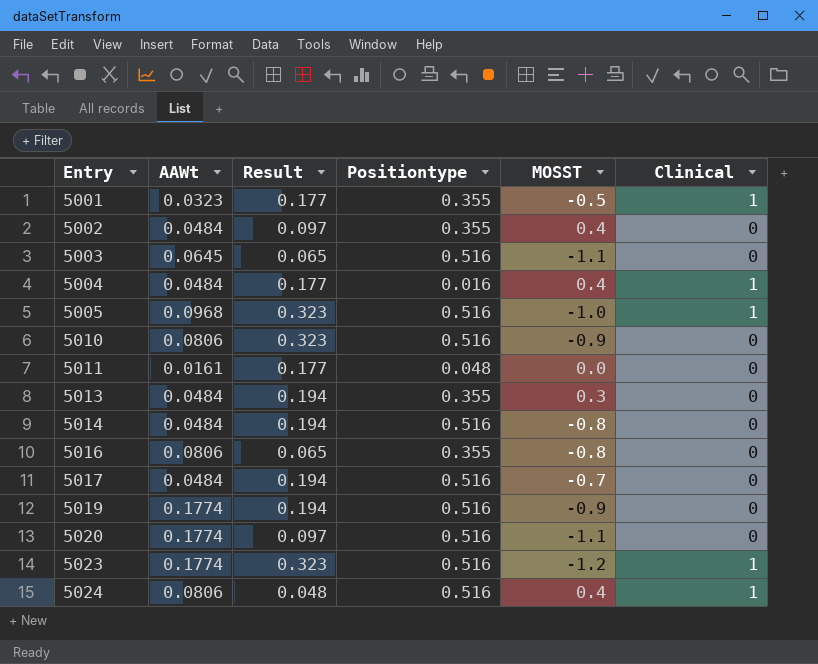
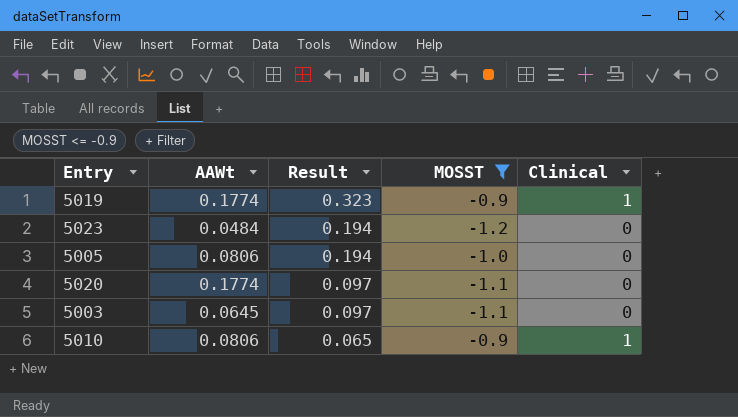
filter: none -> MOSST <= -0.9
row order: Entry ascending -> Result descending
column Positiontype | position: 4 -> none
5019 | Result: 0.194 -> 0.323
5019 | Clinical: 0 -> 1
5023 | AAWt: 0.1774 -> 0.0484
5023 | Result: 0.323 -> 0.194
5023 | Clinical: 1 -> 0
5005 | AAWt: 0.0968 -> 0.0806
5005 | Result: 0.323 -> 0.194
5005 | Clinical: 1 -> 0
5003 | Result: 0.065 -> 0.097
5010 | Result: 0.323 -> 0.065
5010 | Clinical: 0 -> 1

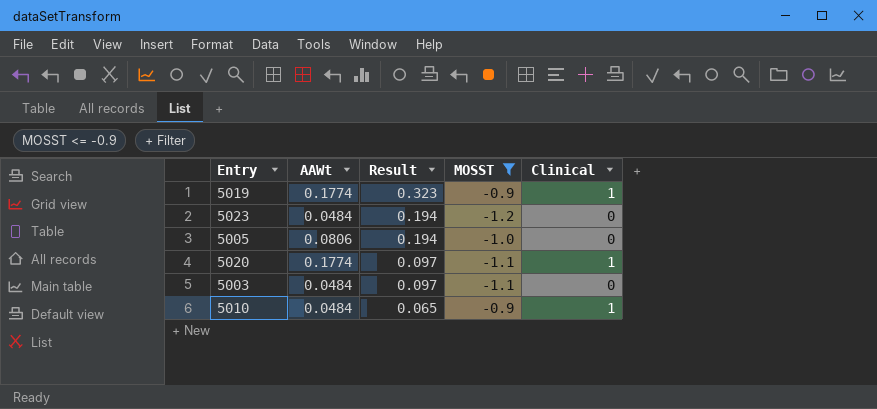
5020 | Clinical: 0 -> 1
5003 | AAWt: 0.0645 -> 0.0484
5010 | AAWt: 0.0806 -> 0.0484

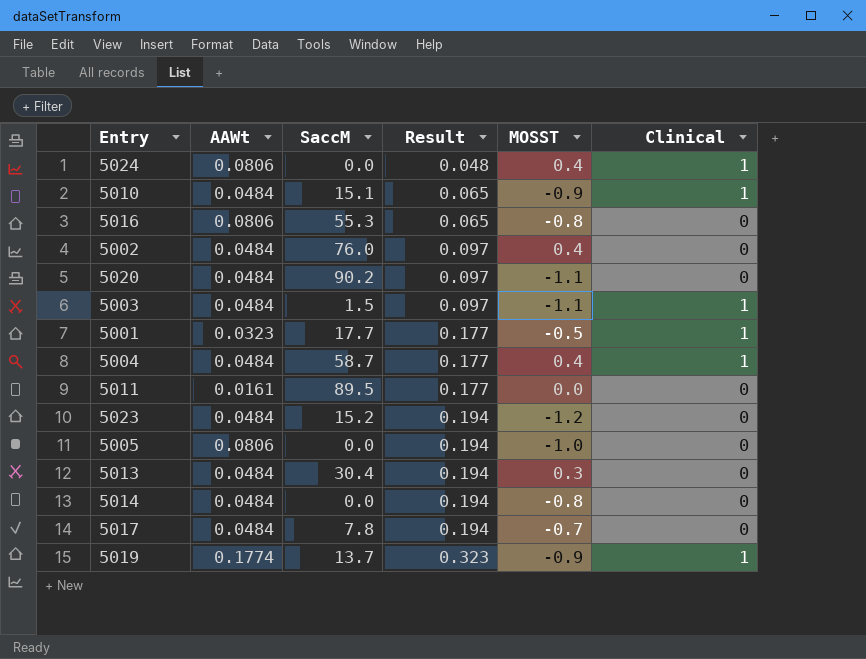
filter: MOSST <= -0.9 -> none
row order: Result descending -> Result ascending
column SaccM | position: none -> 3
5020 | AAWt: 0.1774 -> 0.0484
5020 | Clinical: 1 -> 0
5003 | Clinical: 0 -> 1

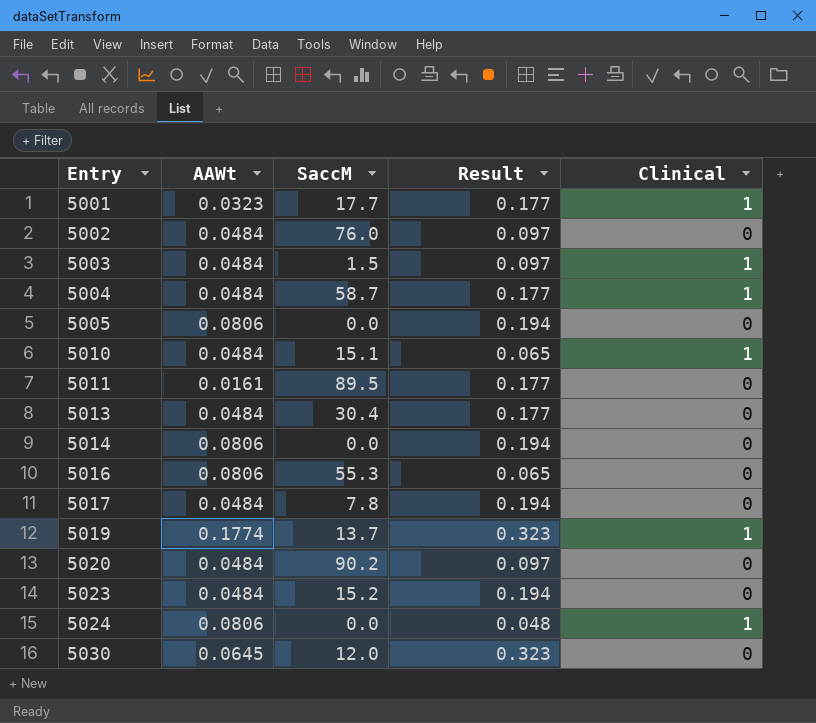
row order: Result ascending -> Entry ascending
column MOSST | position: 5 -> none
5013 | Result: 0.194 -> 0.177
5014 | AAWt: 0.0484 -> 0.0806
row 5030: none -> 0.0645 | 12.0 | 0.323 | 0

